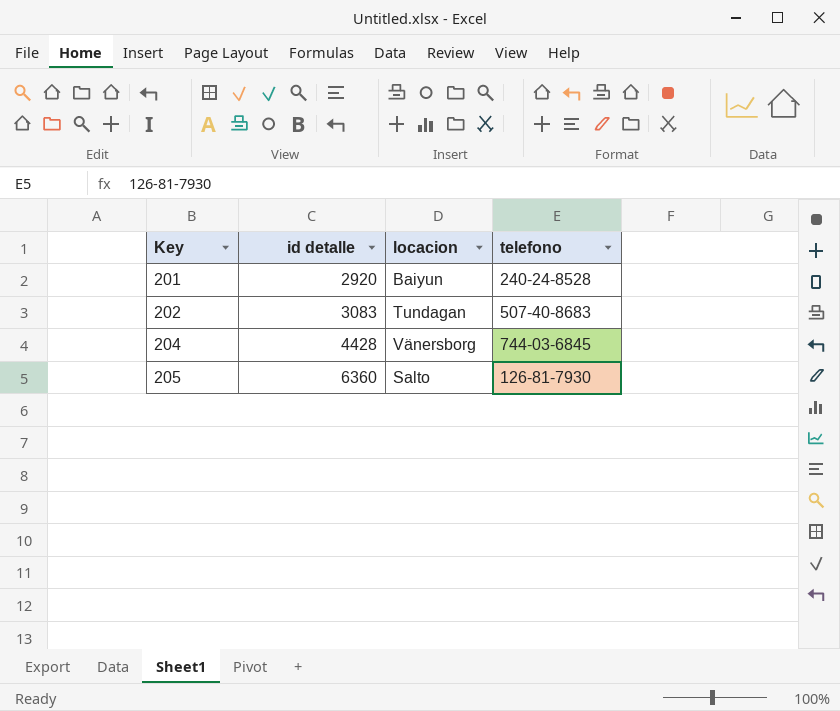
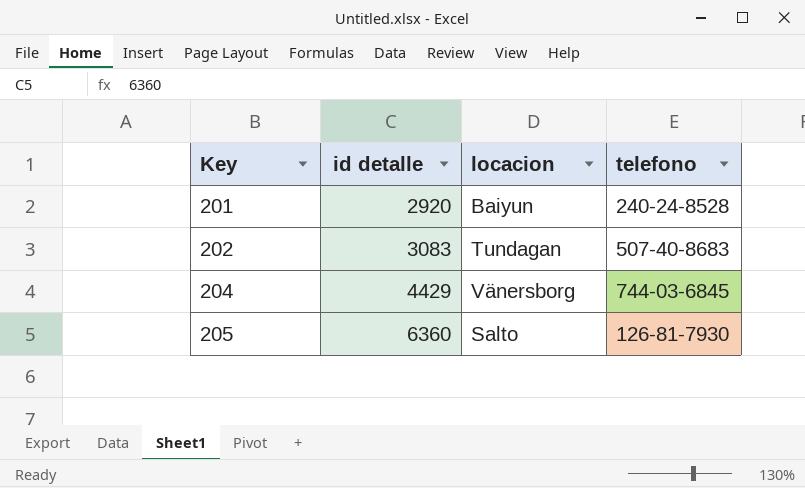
204 | id detalle: 4428 -> 4429

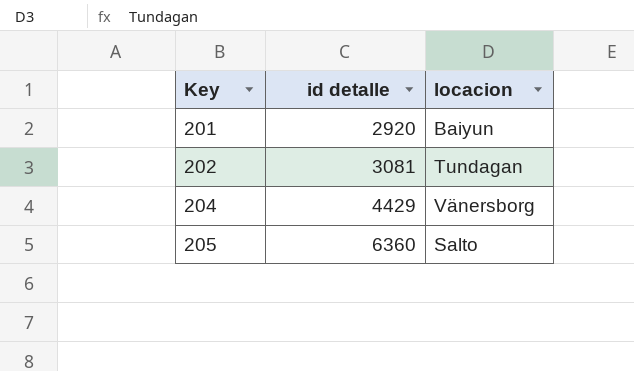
column telefono | position: 4 -> none
202 | id detalle: 3083 -> 3081

